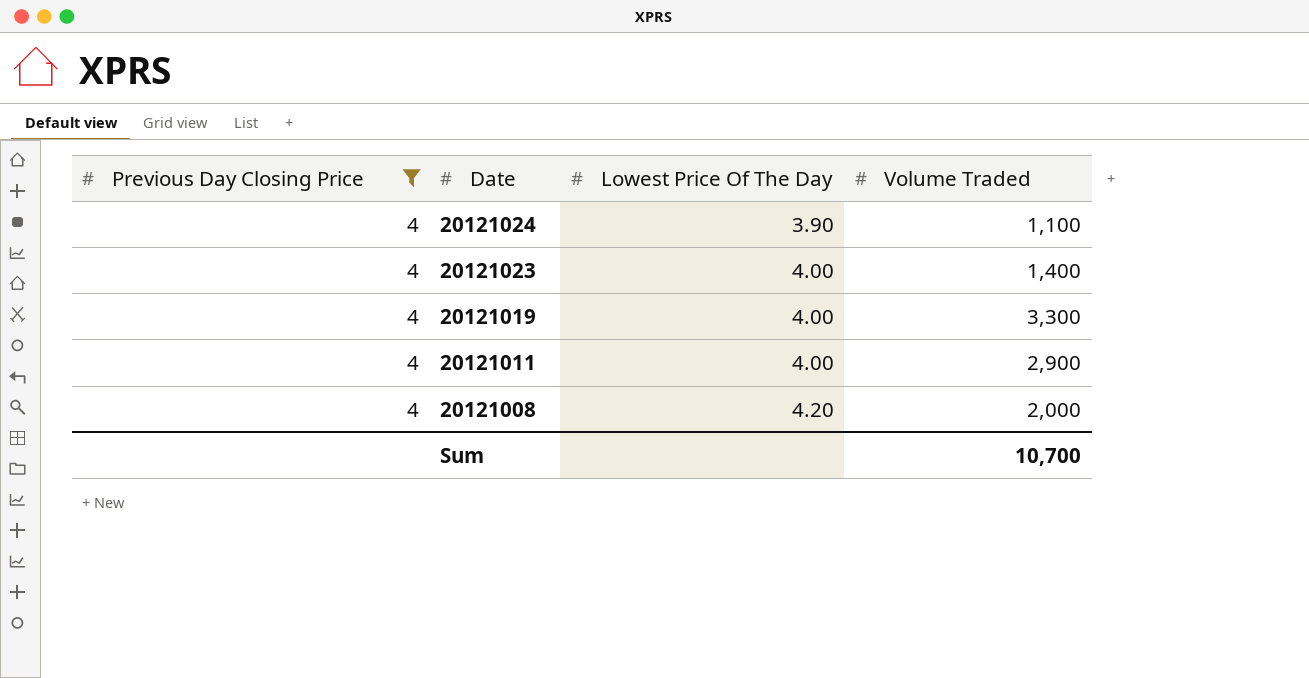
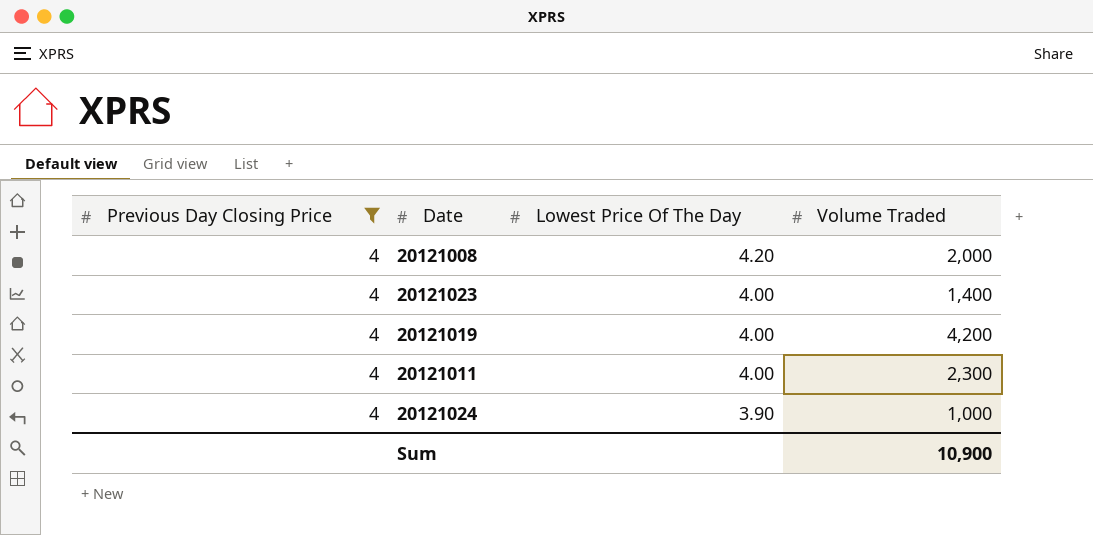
row order: Date descending -> Lowest Price Of The Day descending
20121019 | Volume Traded: 3,300 -> 4,200
20121011 | Volume Traded: 2,900 -> 2,300
20121024 | Volume Traded: 1,100 -> 1,000
Sum | Volume Traded: 10,700 -> 10,900

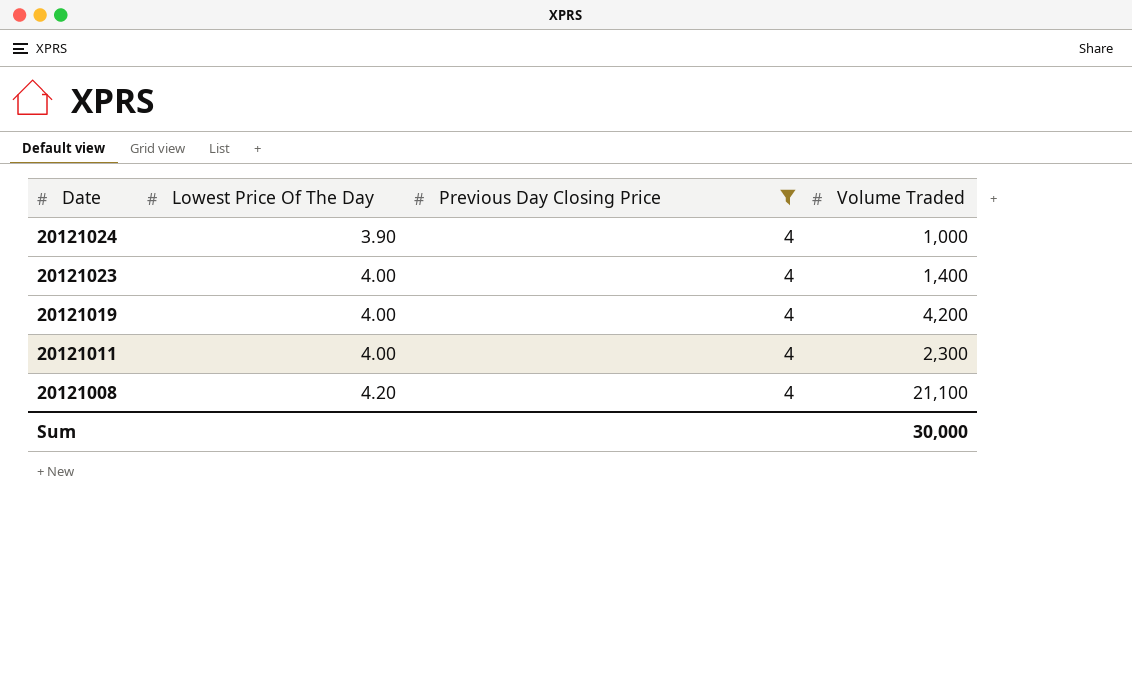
row order: Lowest Price Of The Day descending -> Date descending
column Previous Day Closing Price | position: 1 -> 3
20121008 | Volume Traded: 2,000 -> 21,100
Sum | Volume Traded: 10,900 -> 30,000

